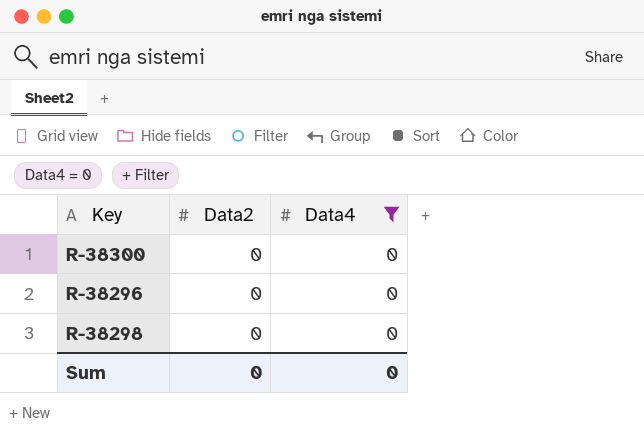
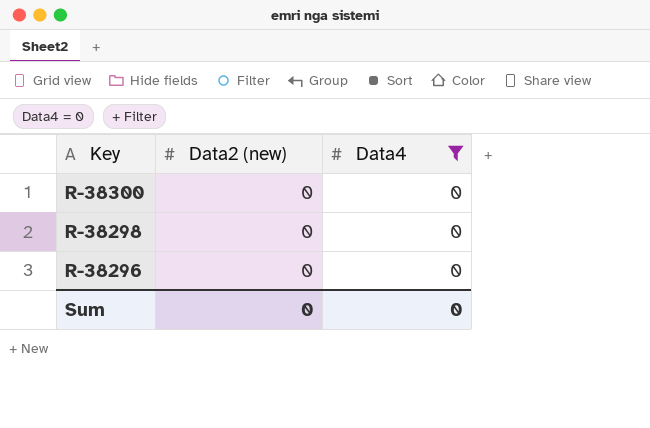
row order: none -> Key descending
column name: Data2 -> Data2 (new)

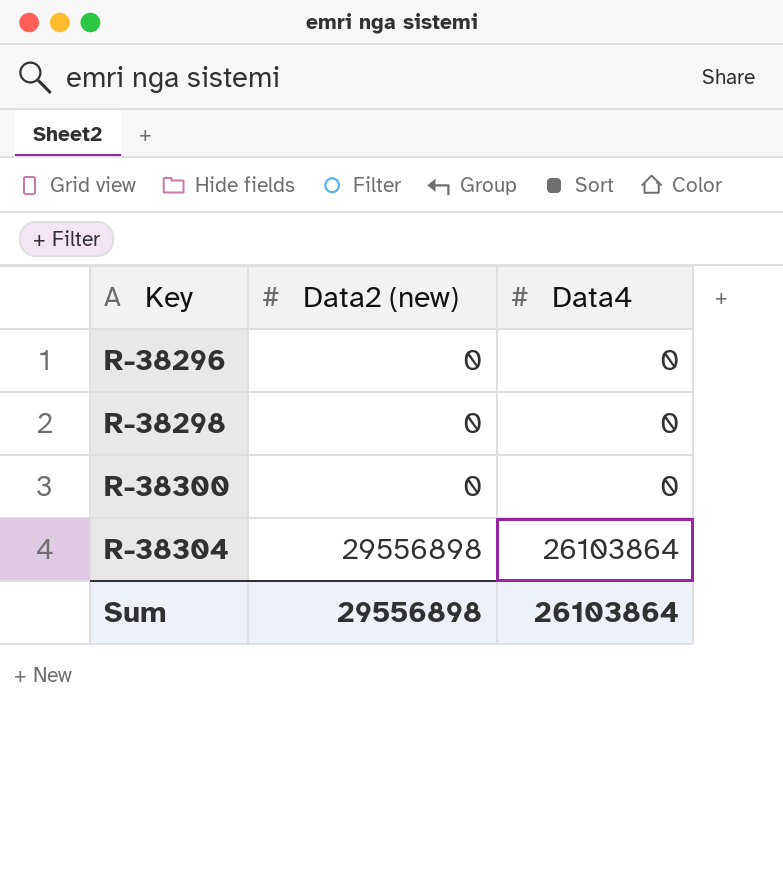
filter: Data4 = 0 -> none
row order: Key descending -> Key ascending
Sum | Data2 (new): 0 -> 29556898
Sum | Data4: 0 -> 26103864

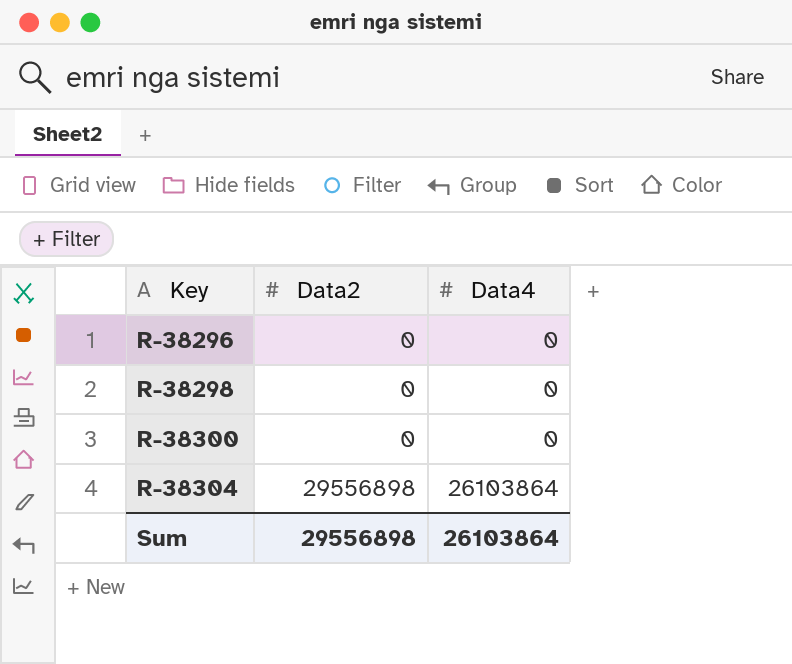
column name: Data2 (new) -> Data2

